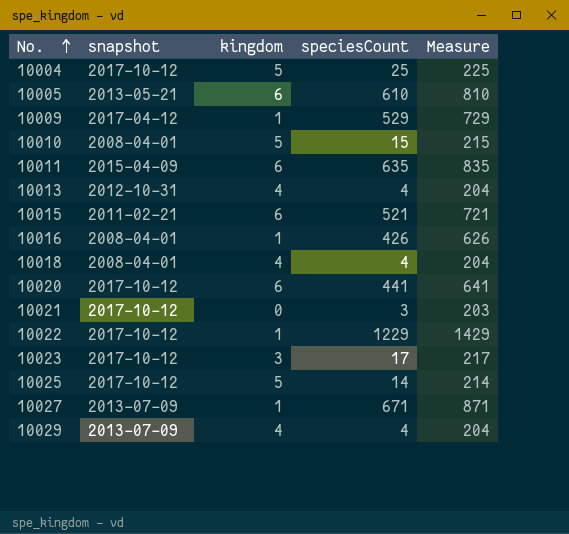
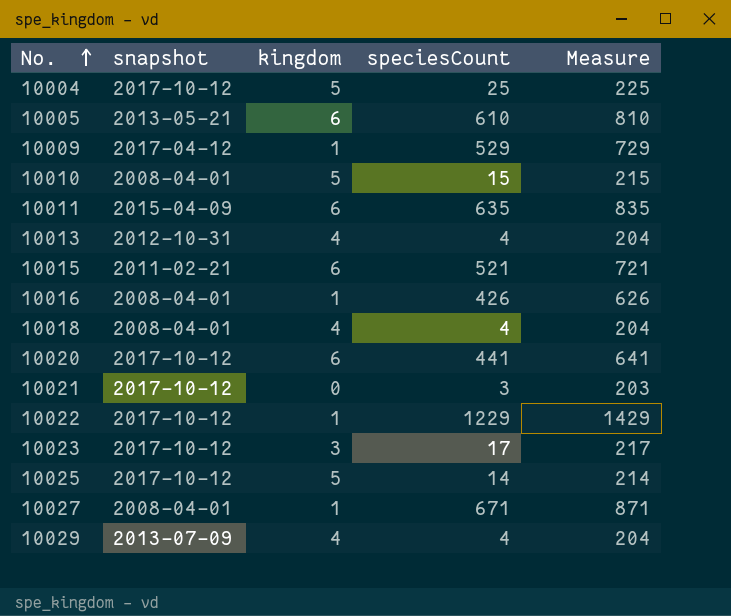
10027 | snapshot: 2013-07-09 -> 2008-04-01

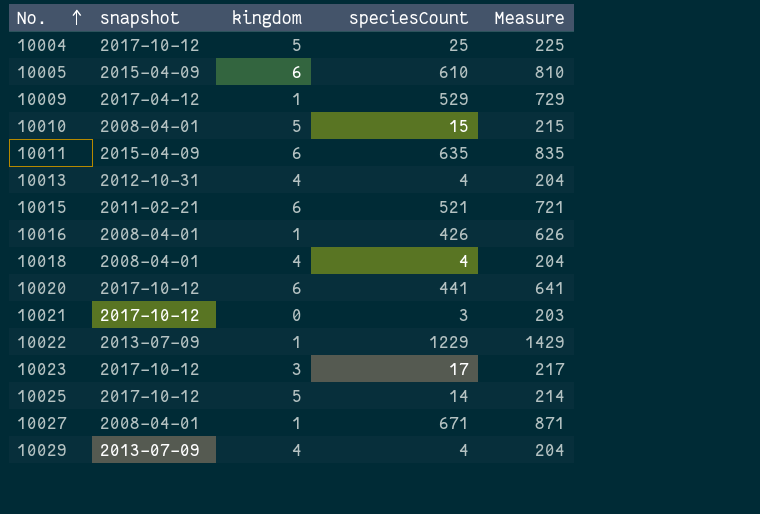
10005 | snapshot: 2013-05-21 -> 2015-04-09
10022 | snapshot: 2017-10-12 -> 2013-07-09

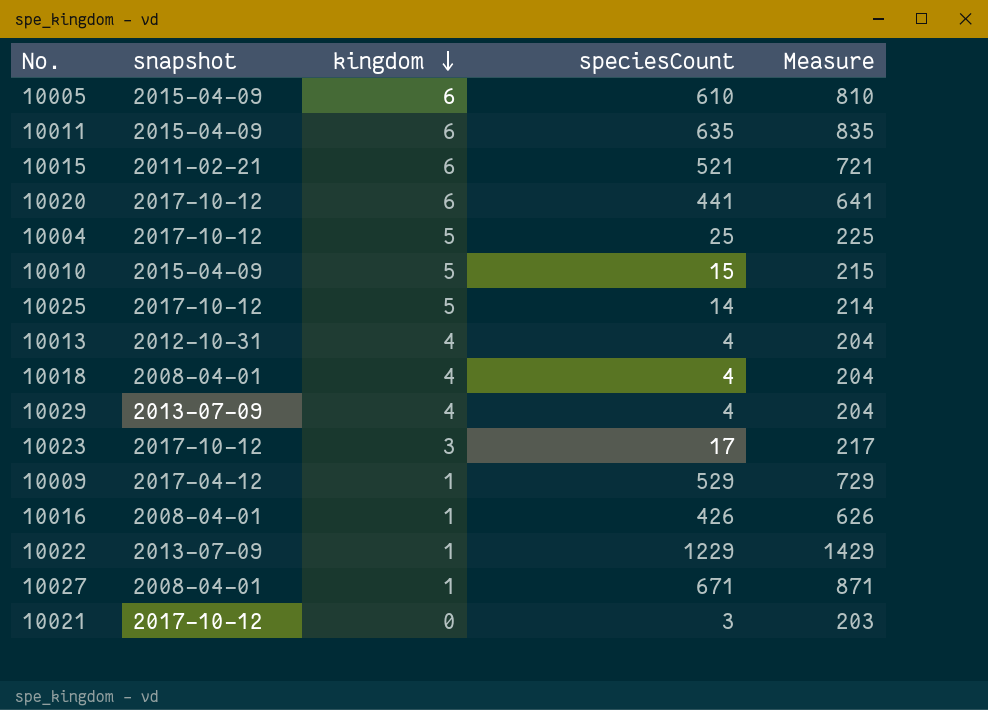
row order: No. ascending -> kingdom descending
10010 | snapshot: 2008-04-01 -> 2015-04-09

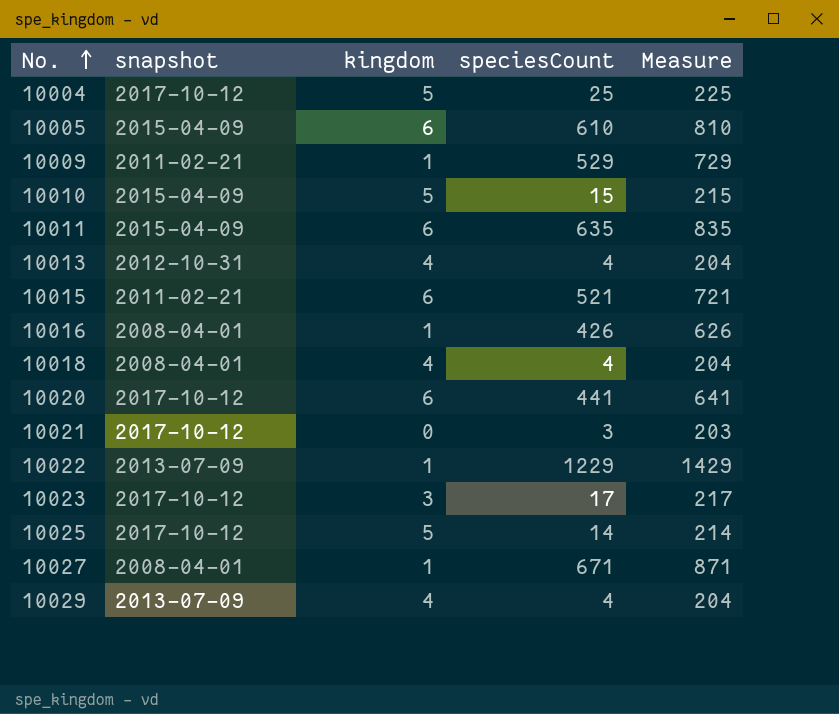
row order: kingdom descending -> No. ascending
10009 | snapshot: 2017-04-12 -> 2011-02-21

